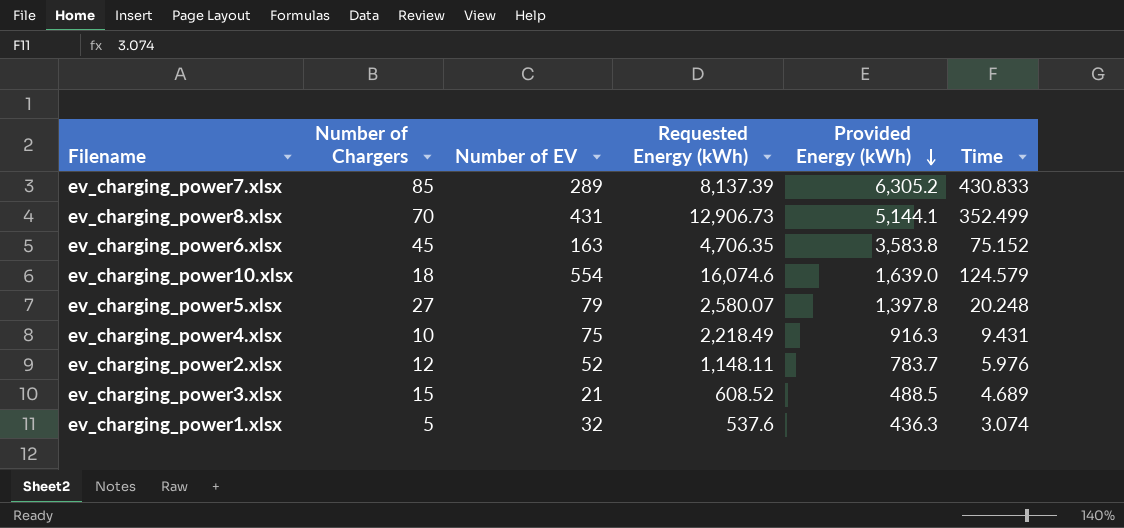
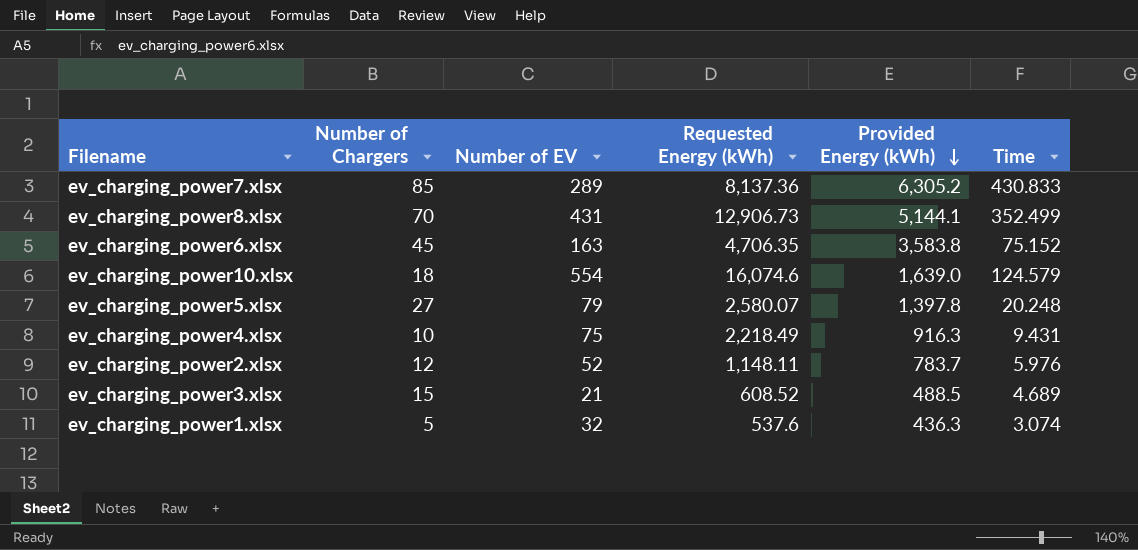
ev_charging_power7.xlsx | Requested Energy (kWh): 8,137.39 -> 8,137.36

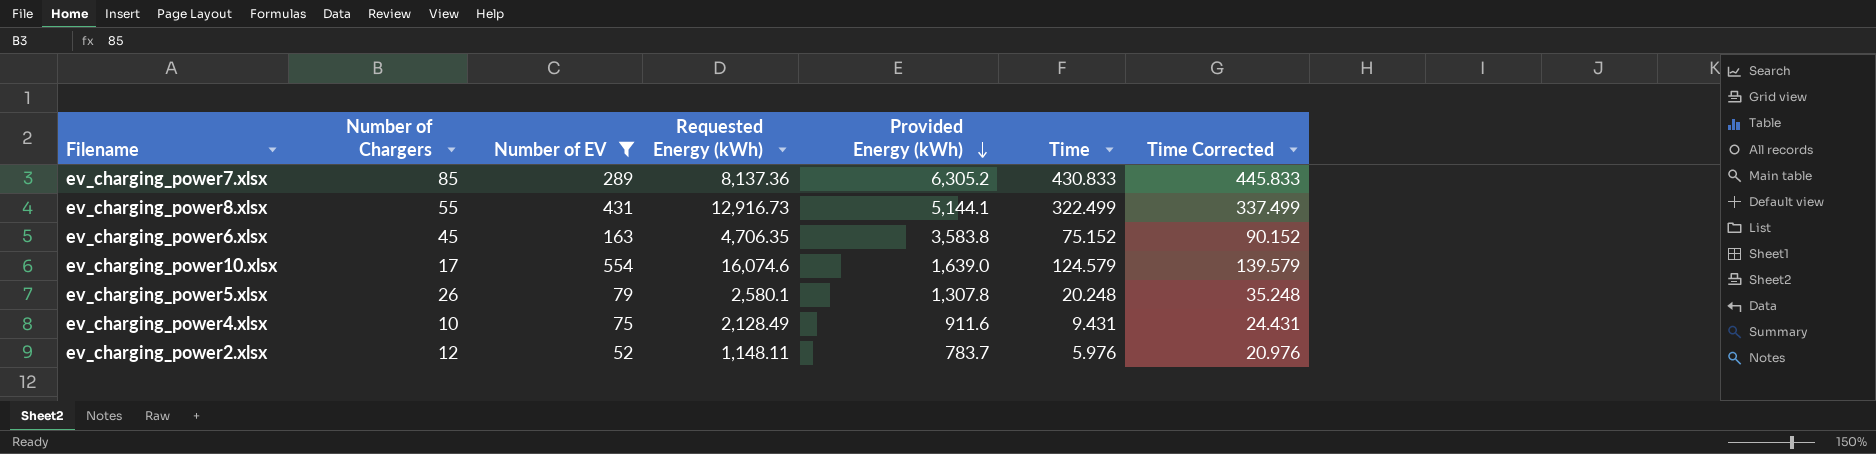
filter: none -> Number of EV >= 52
column Time Corrected | formula: none -> [Time] + 15
ev_charging_power8.xlsx | Number of Chargers: 70 -> 55
ev_charging_power8.xlsx | Requested Energy (kWh): 12,906.73 -> 12,916.73
ev_charging_power8.xlsx | Time: 352.499 -> 322.499
ev_charging_power10.xlsx | Number of Chargers: 18 -> 17
ev_charging_power5.xlsx | Number of Chargers: 27 -> 26
ev_charging_power5.xlsx | Requested Energy (kWh): 2,580.07 -> 2,580.1
ev_charging_power5.xlsx | Provided Energy (kWh): 1,397.8 -> 1,307.8
ev_charging_power4.xlsx | Requested Energy (kWh): 2,218.49 -> 2,128.49
ev_charging_power4.xlsx | Provided Energy (kWh): 916.3 -> 911.6

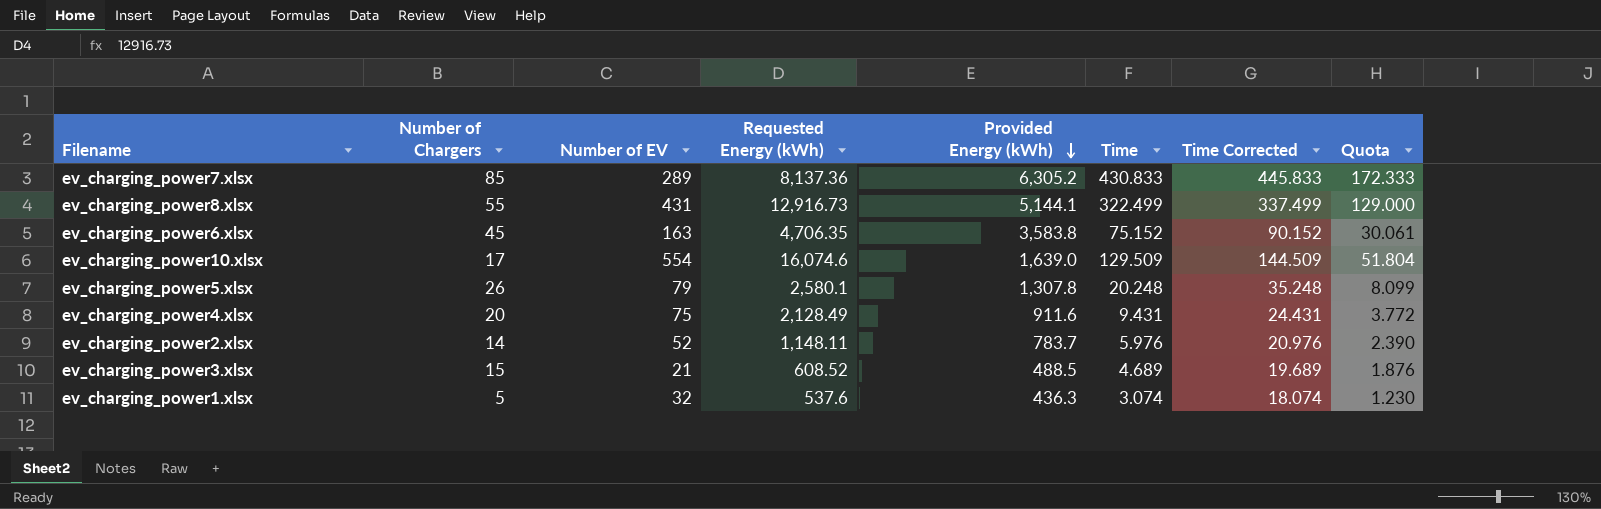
filter: Number of EV >= 52 -> none
column Quota | formula: none -> [Time] * 0.4
ev_charging_power10.xlsx | Time: 124.579 -> 129.509
ev_charging_power10.xlsx | Time Corrected: 139.579 -> 144.509
ev_charging_power4.xlsx | Number of Chargers: 10 -> 20
ev_charging_power2.xlsx | Number of Chargers: 12 -> 14

